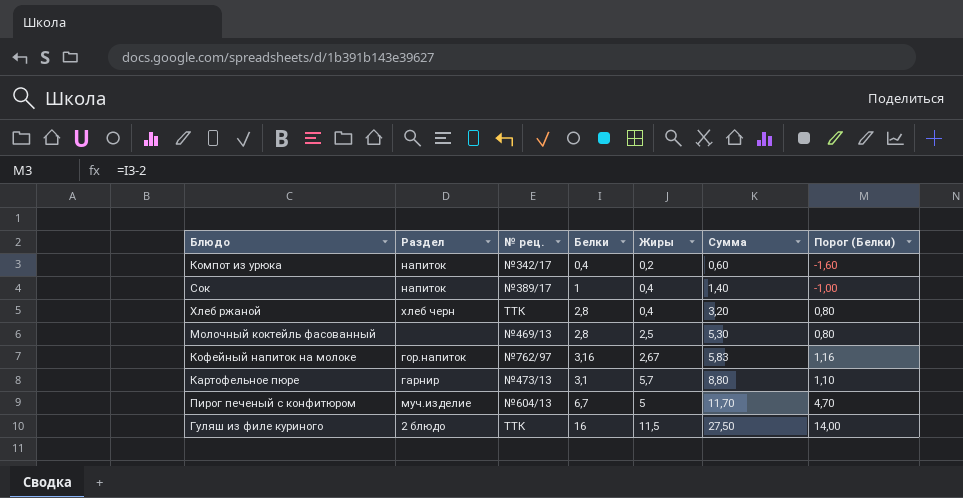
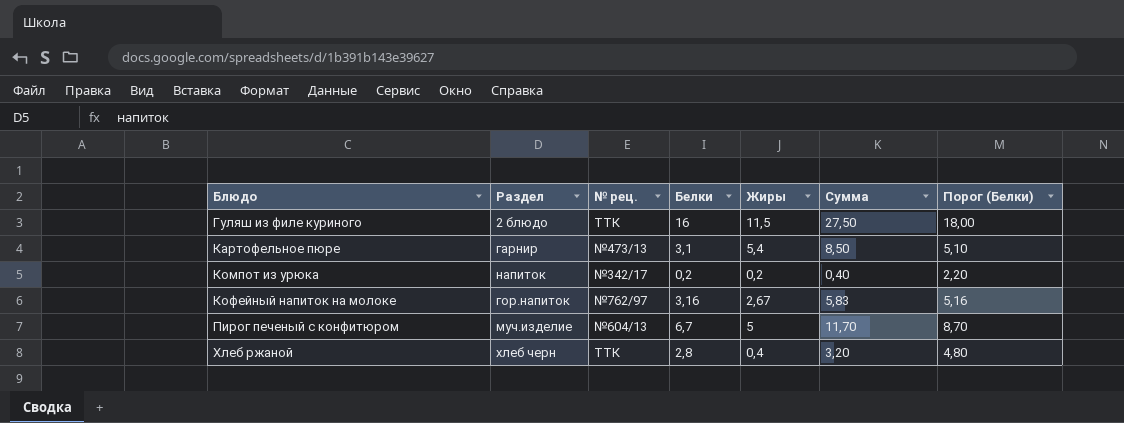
row order: Сумма ascending -> Блюдо ascending
column Порог (Белки) | formula: [Белки] - 2 -> [Белки] + 2
row Сок: напиток | №389/17 | 1 | 0,4 | 1,40 | -1,00 -> none
row Молочный коктейль фасованный: none | №469/13 | 2,8 | 2,5 | 5,30 | 0,80 -> none
Картофельное пюре | Жиры: 5,7 -> 5,4
Картофельное пюре | Сумма: 8,80 -> 8,50
Компот из урюка | Белки: 0,4 -> 0,2
Компот из урюка | Сумма: 0,60 -> 0,40

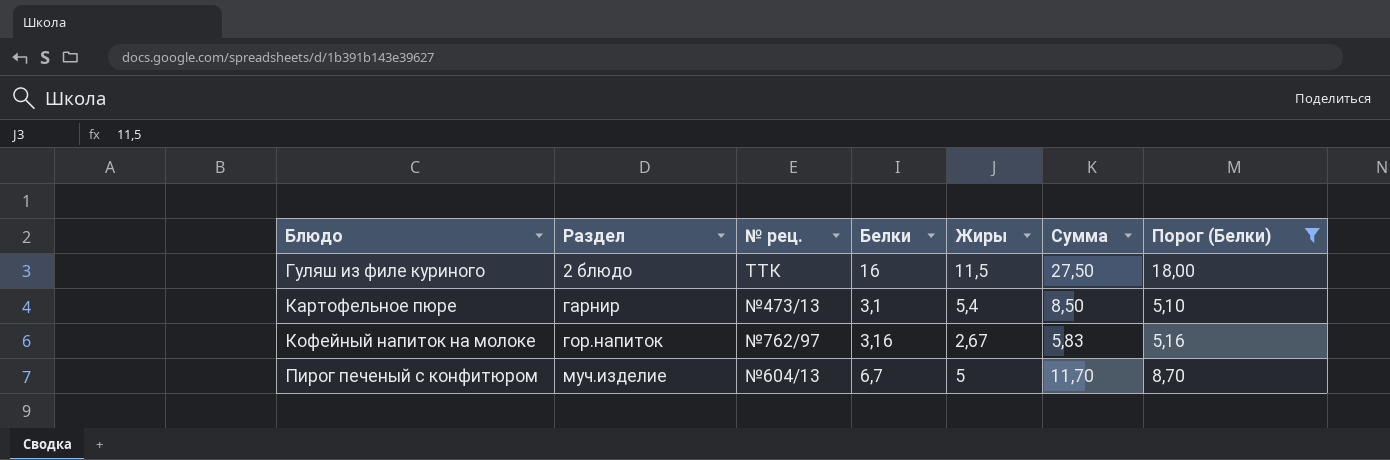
filter: none -> Порог (Белки) >= 5,10

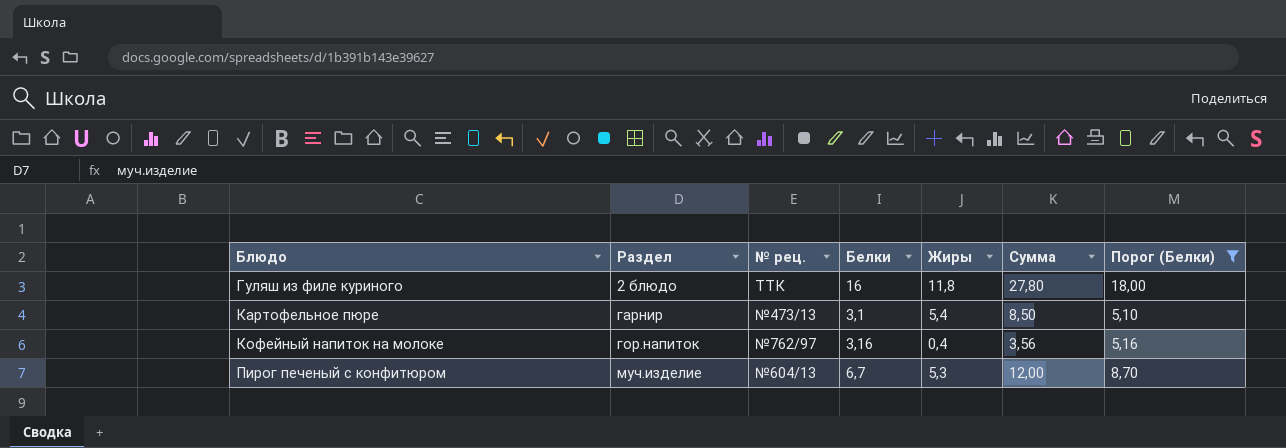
Гуляш из филе куриного | Жиры: 11,5 -> 11,8
Гуляш из филе куриного | Сумма: 27,50 -> 27,80
Кофейный напиток на молоке | Жиры: 2,67 -> 0,4
Кофейный напиток на молоке | Сумма: 5,83 -> 3,56
Пирог печеный с конфитюром | Жиры: 5 -> 5,3
Пирог печеный с конфитюром | Сумма: 11,70 -> 12,00

